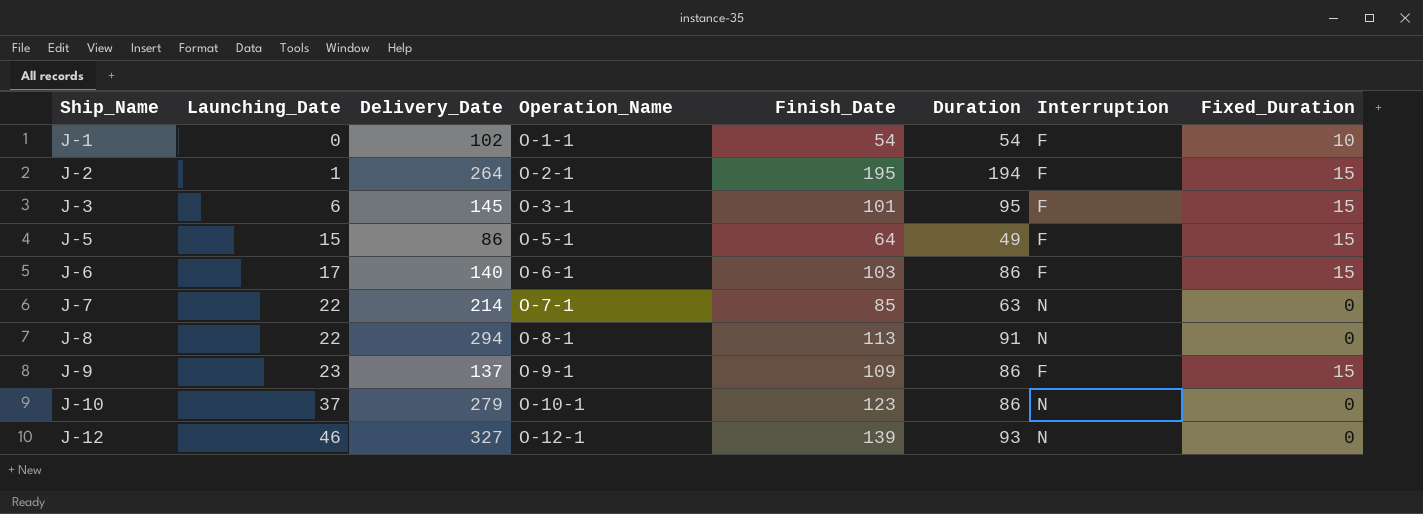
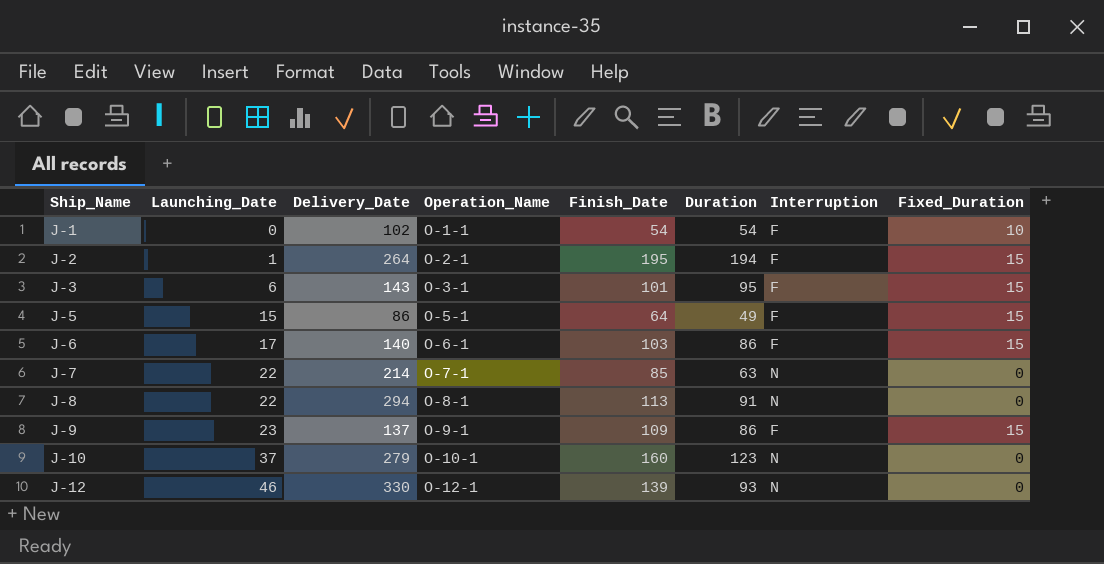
J-3 | Delivery_Date: 145 -> 143
J-10 | Finish_Date: 123 -> 160
J-10 | Duration: 86 -> 123
J-12 | Delivery_Date: 327 -> 330

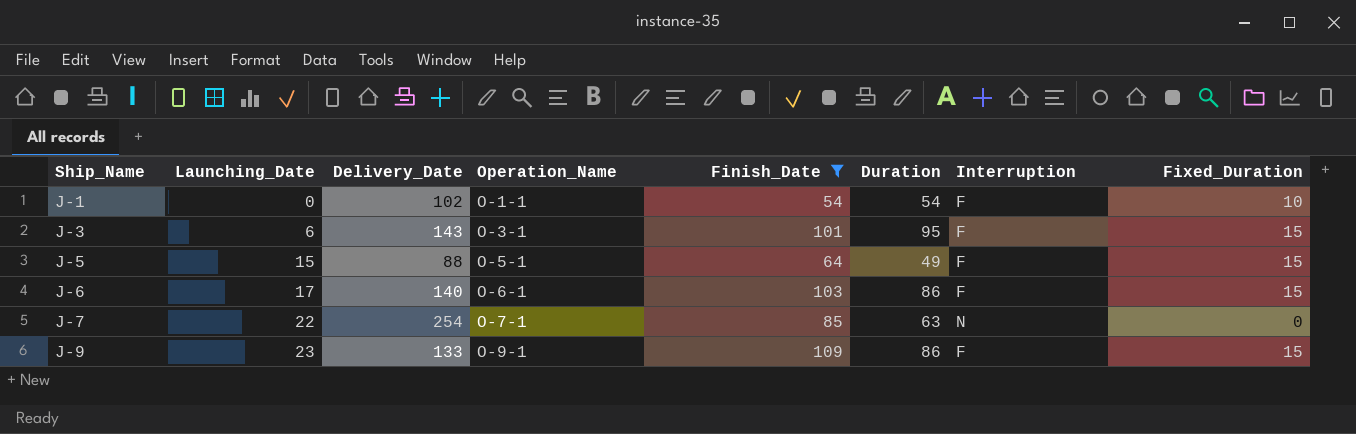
filter: none -> Finish_Date <= 109
J-5 | Delivery_Date: 86 -> 88
J-7 | Delivery_Date: 214 -> 254
J-9 | Delivery_Date: 137 -> 133

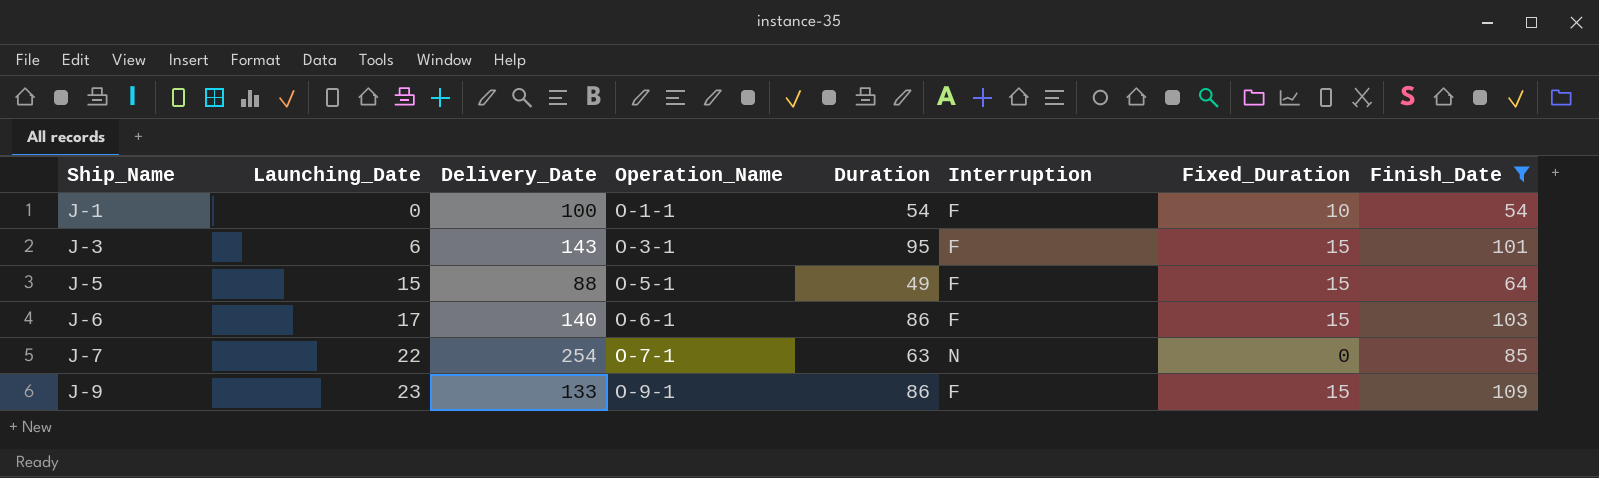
column Finish_Date | position: 5 -> 8
J-1 | Delivery_Date: 102 -> 100

